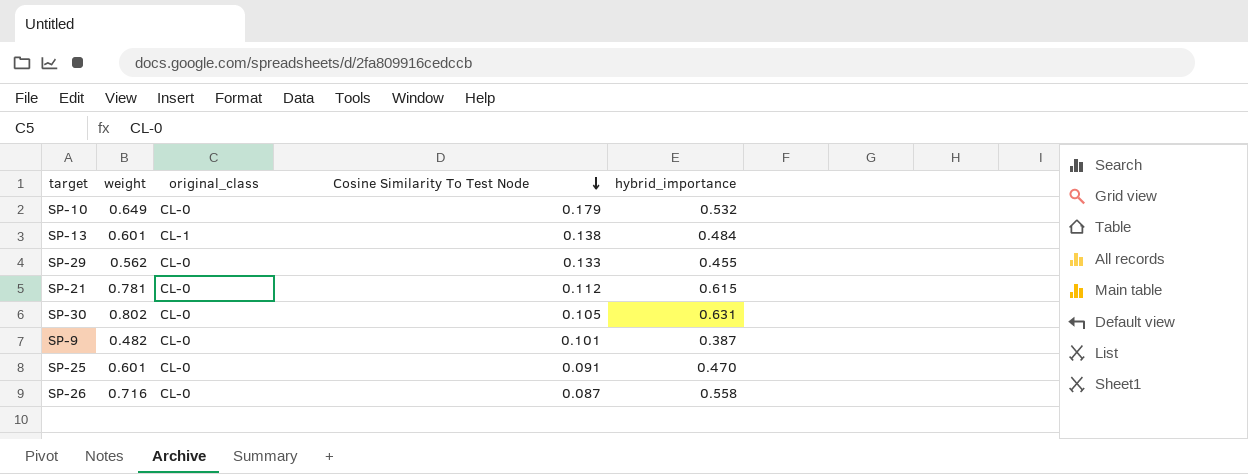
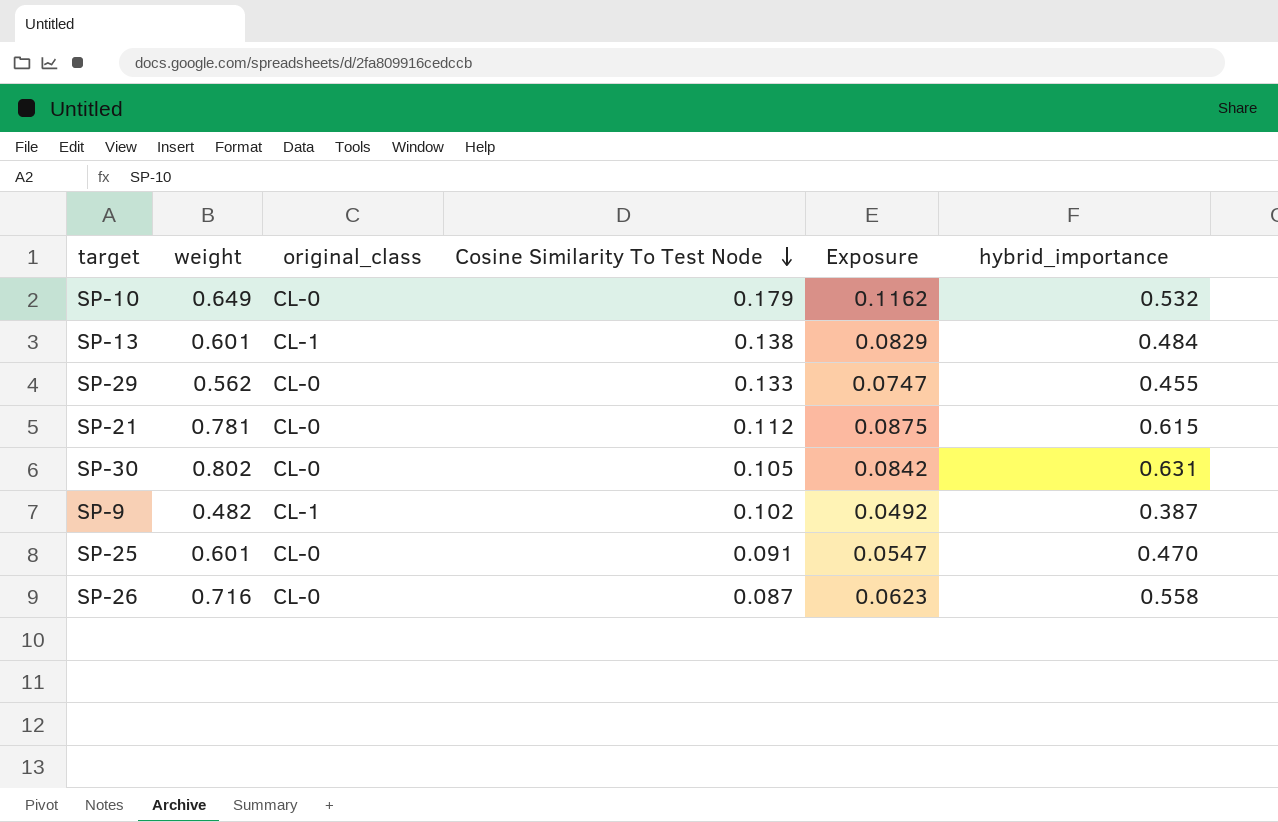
column Exposure | formula: none -> [weight] * [Cosine Similarity To Test Node]
SP-9 | original_class: CL-0 -> CL-1
SP-9 | Cosine Similarity To Test Node: 0.101 -> 0.102

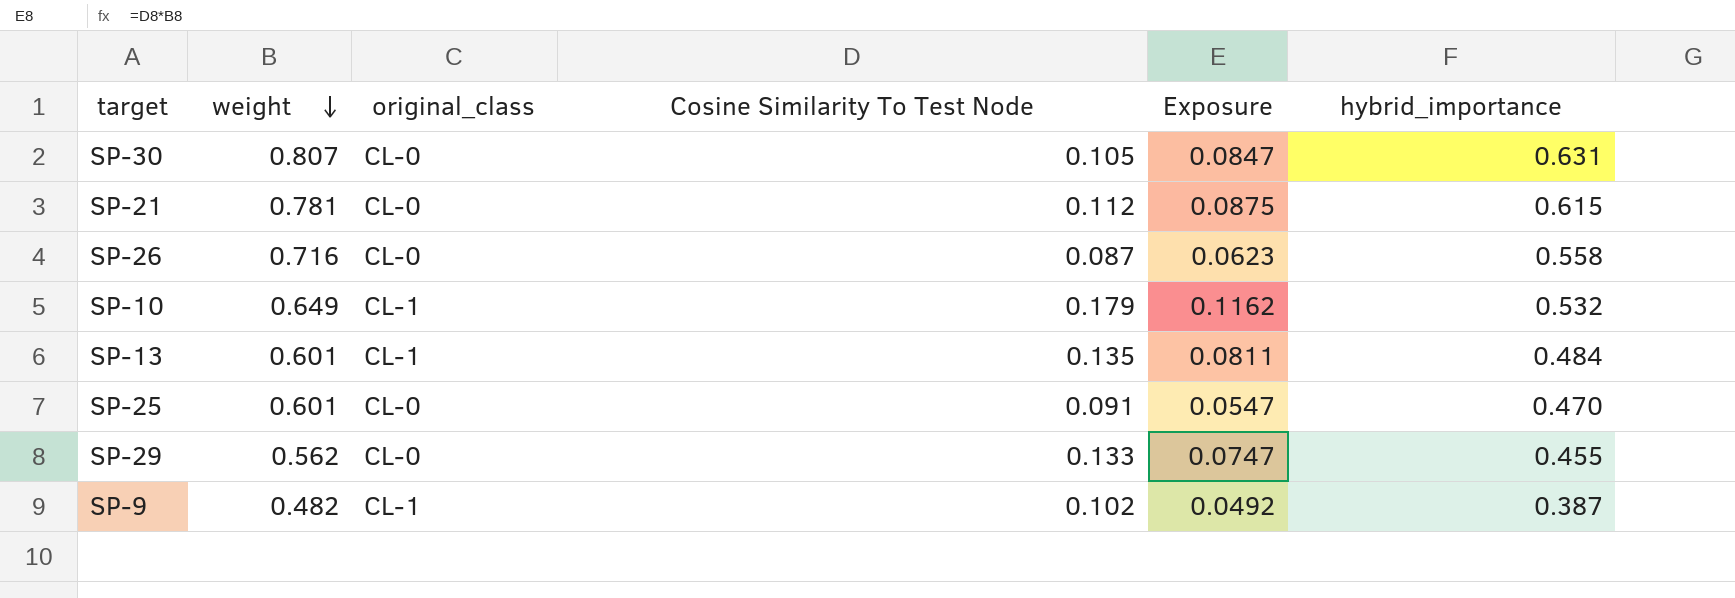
row order: Cosine Similarity To Test Node descending -> weight descending
SP-30 | weight: 0.802 -> 0.807
SP-30 | Exposure: 0.0842 -> 0.0847
SP-10 | original_class: CL-0 -> CL-1
SP-13 | Cosine Similarity To Test Node: 0.138 -> 0.135
SP-13 | Exposure: 0.0829 -> 0.0811

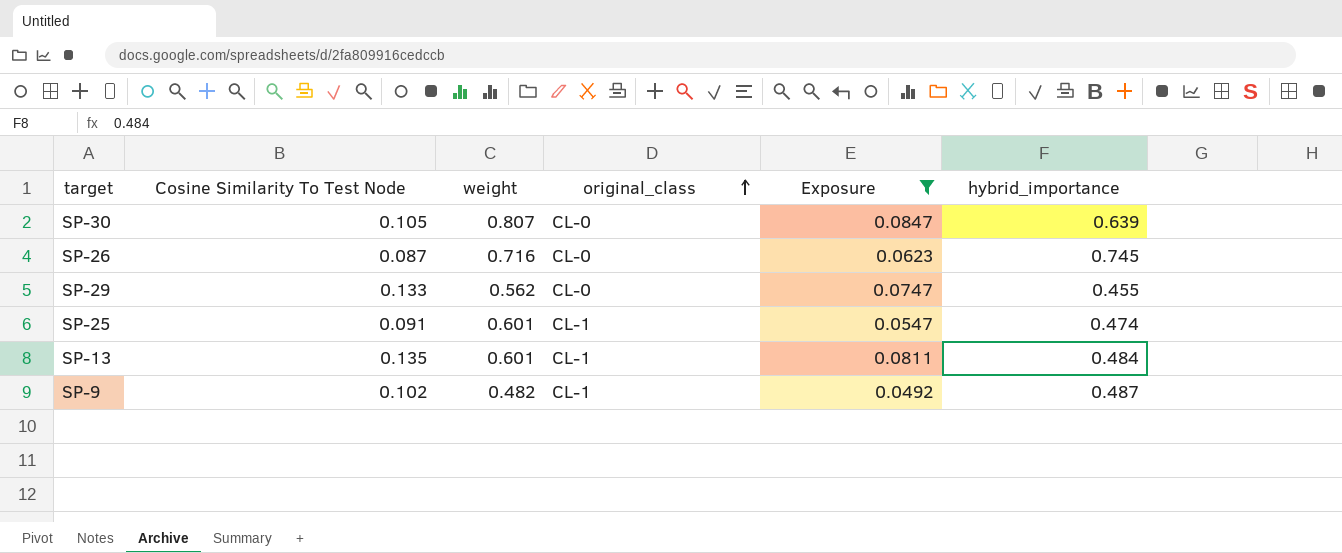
filter: none -> Exposure <= 0.0847
row order: weight descending -> original_class ascending
column Cosine Similarity To Test Node | position: 4 -> 2
SP-30 | hybrid_importance: 0.631 -> 0.639
SP-26 | hybrid_importance: 0.558 -> 0.745
SP-25 | original_class: CL-0 -> CL-1
SP-25 | hybrid_importance: 0.470 -> 0.474
SP-9 | hybrid_importance: 0.387 -> 0.487

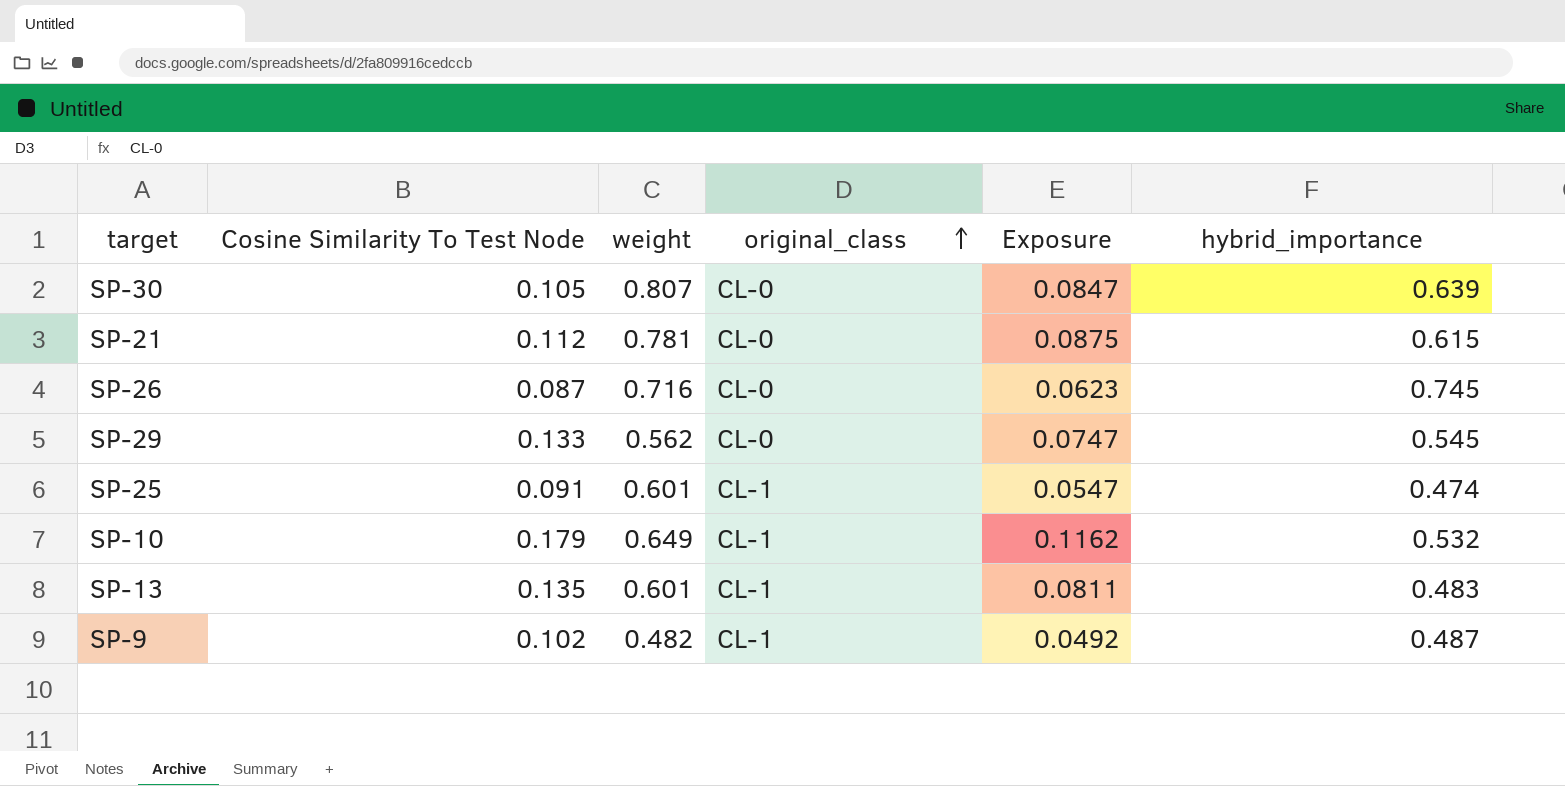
filter: Exposure <= 0.0847 -> none
SP-29 | hybrid_importance: 0.455 -> 0.545
SP-13 | hybrid_importance: 0.484 -> 0.483

